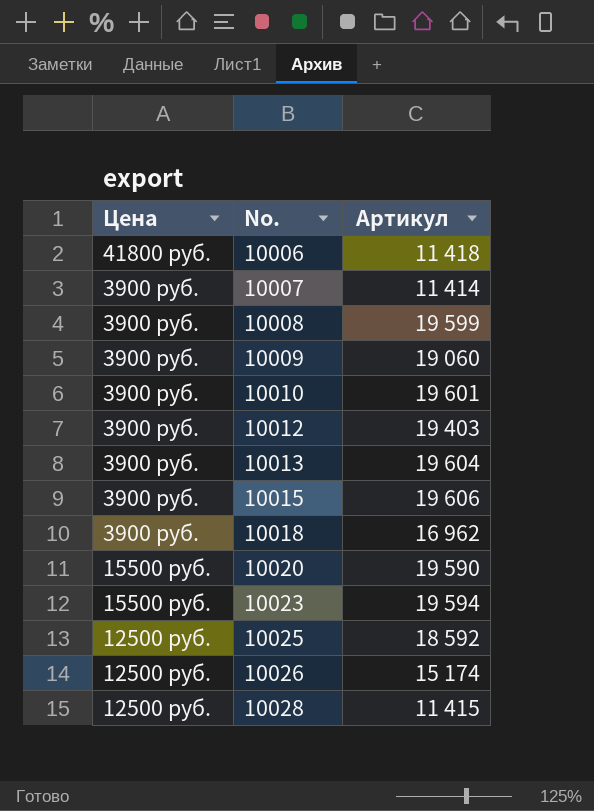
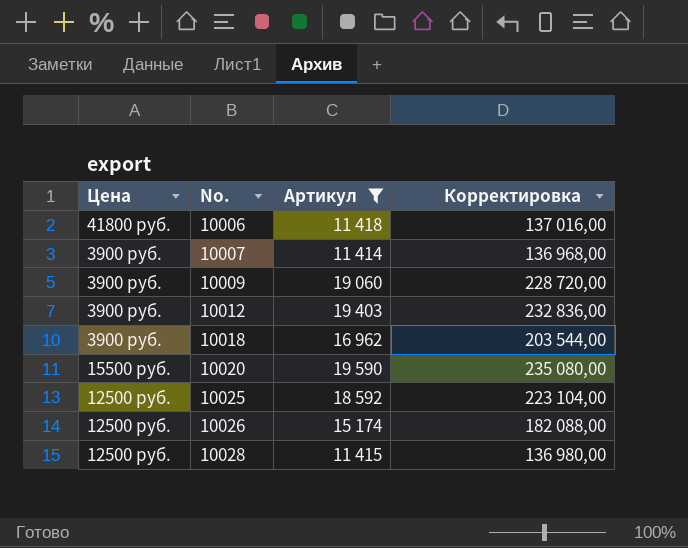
filter: none -> Артикул <= 19 590
column Корректировка | formula: none -> [Артикул] * 12

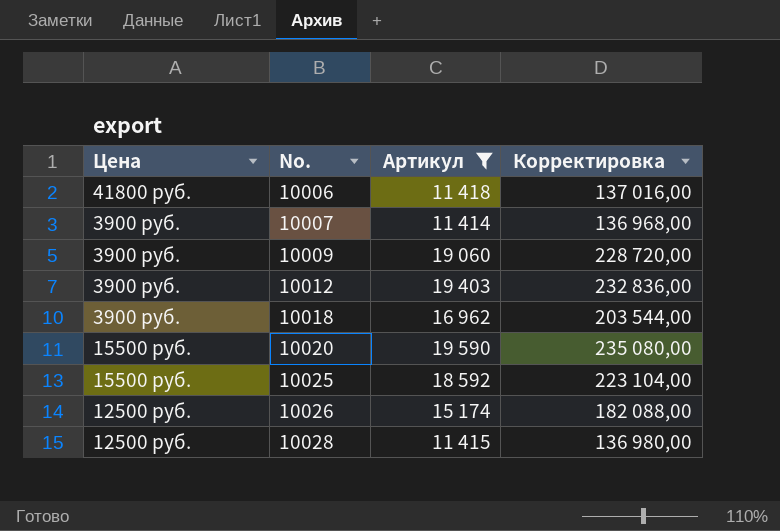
10025 | Цена: 12500 руб. -> 15500 руб.

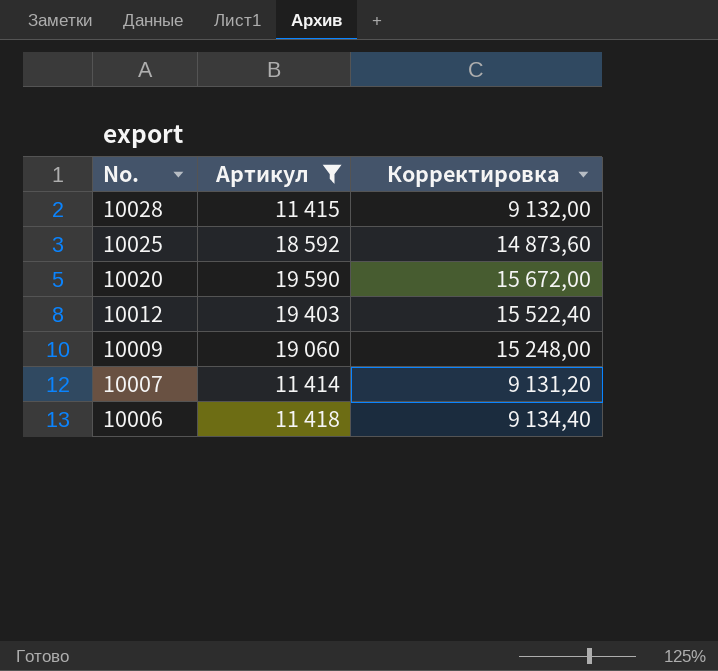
row order: No. ascending -> No. descending
column Цена | position: 1 -> none
column Корректировка | formula: [Артикул] * 12 -> [Артикул] * 0,8
row 10018: 3900 руб. | 16 962 | 203 544,00 -> none
row 10026: 12500 руб. | 15 174 | 182 088,00 -> none

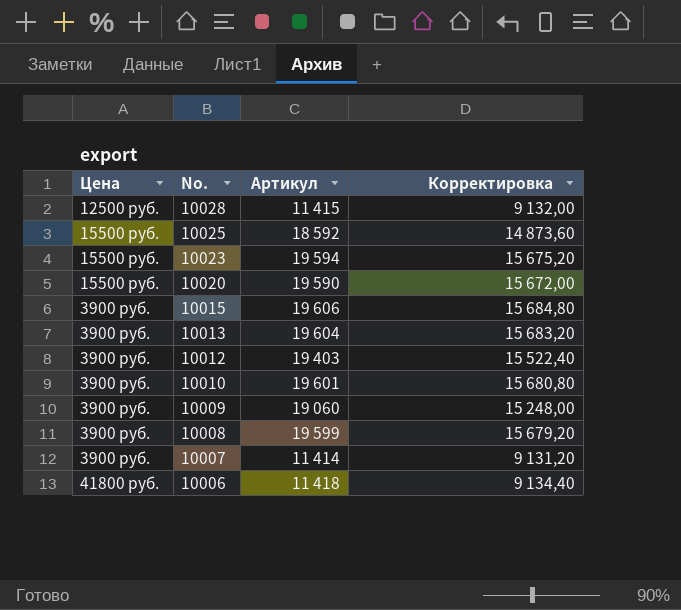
filter: Артикул <= 19 590 -> none
column Цена | position: none -> 1

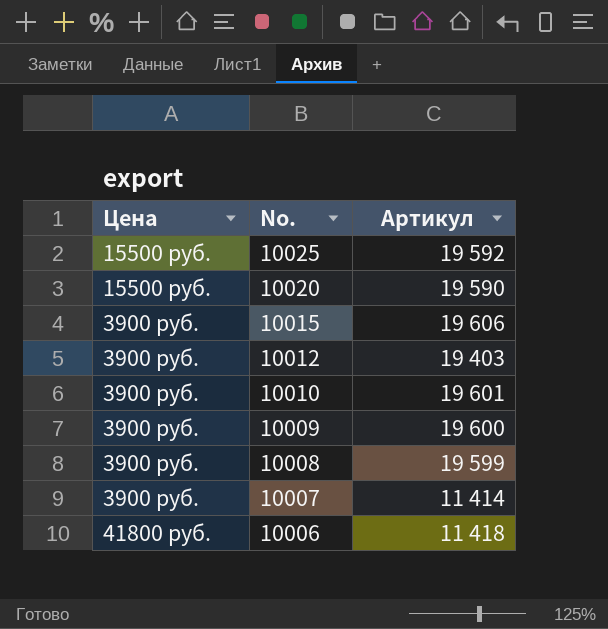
column Корректировка | formula: [Артикул] * 0,8 -> none
row 10028: 12500 руб. | 11 415 | 9 132,00 -> none
row 10023: 15500 руб. | 19 594 | 15 675,20 -> none
row 10013: 3900 руб. | 19 604 | 15 683,20 -> none
10025 | Артикул: 18 592 -> 19 592
10009 | Артикул: 19 060 -> 19 600

